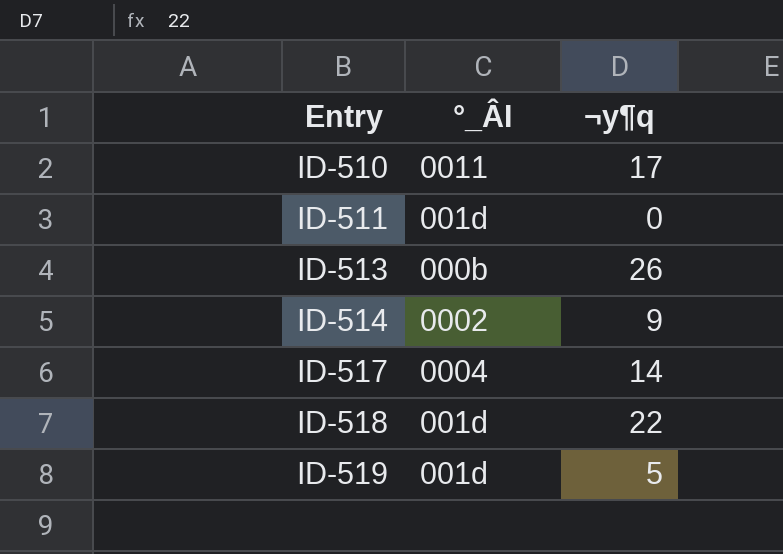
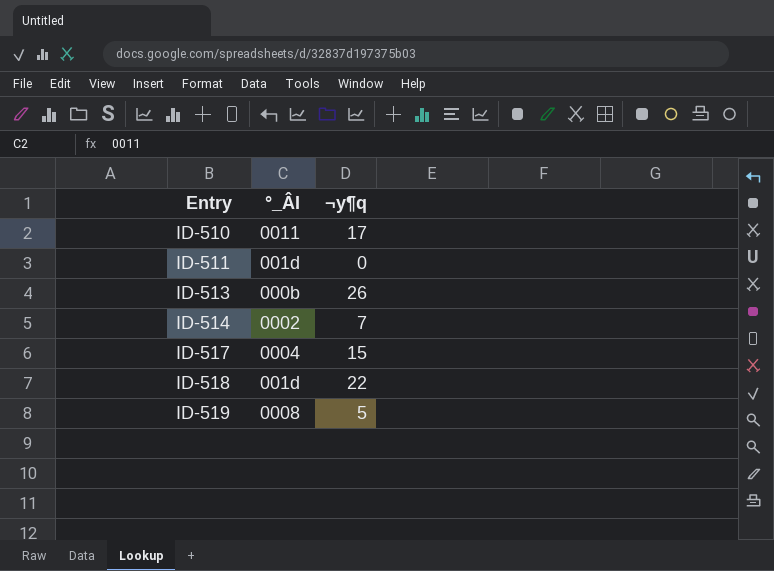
ID-514 | ¬y¶q: 9 -> 7
ID-517 | ¬y¶q: 14 -> 15
ID-519 | °_ÂI: 001d -> 0008

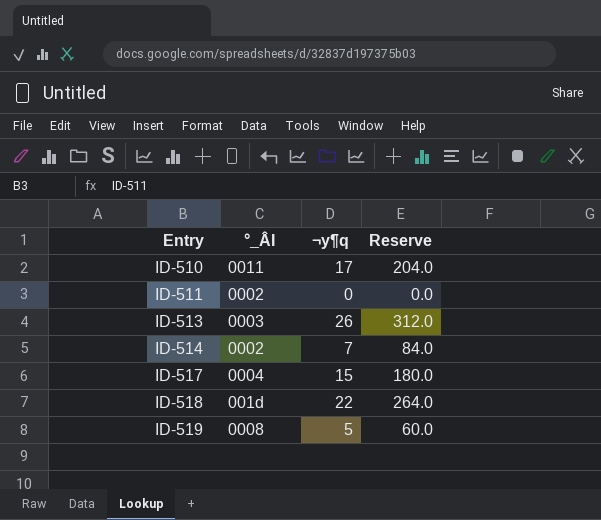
column Reserve | formula: none -> [¬y¶q] * 12
ID-511 | °_ÂI: 001d -> 0002
ID-513 | °_ÂI: 000b -> 0003

